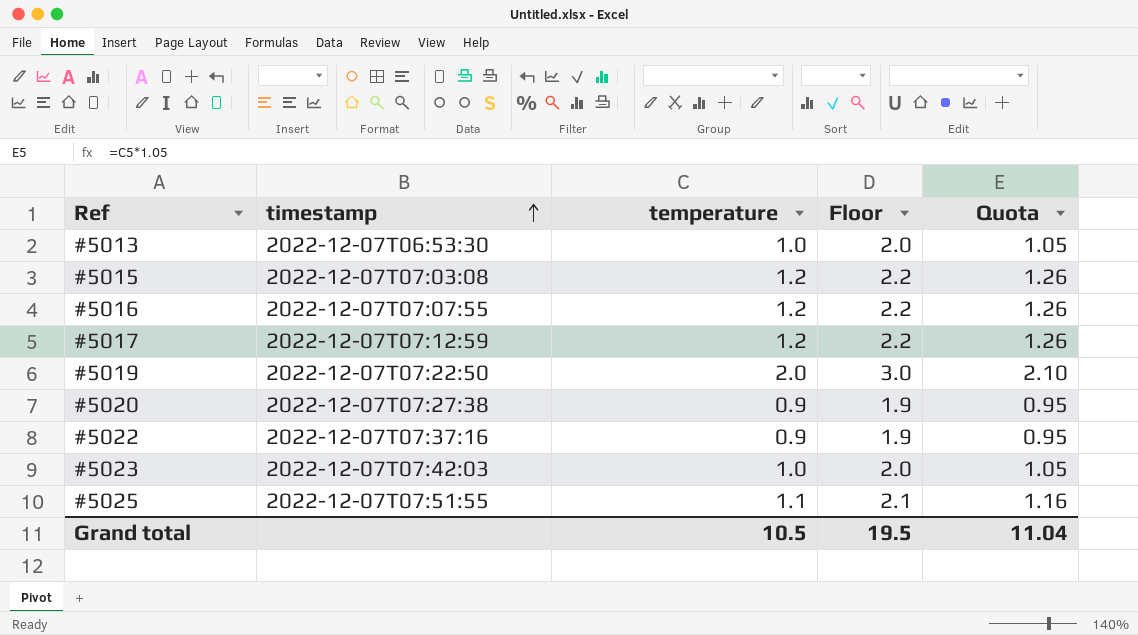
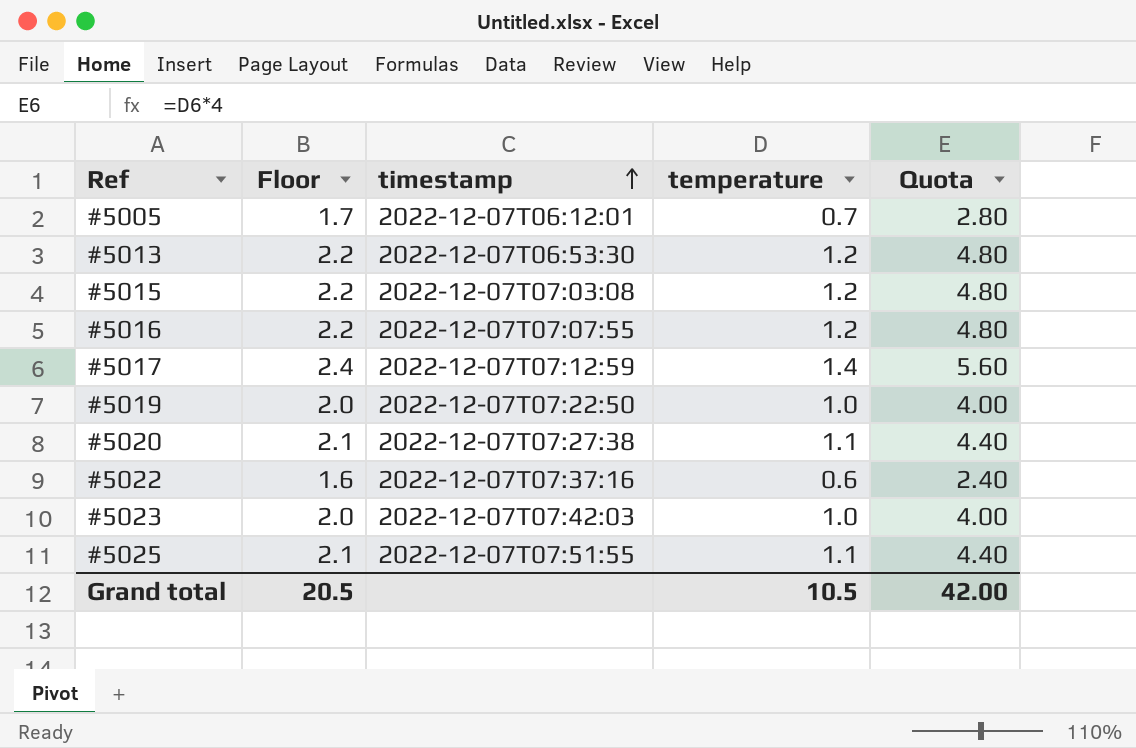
column Floor | position: 4 -> 2
column Quota | formula: [temperature] * 1.05 -> [temperature] * 4
row #5005: none -> 1.7 | 2022-12-07T06:12:01 | 0.7 | 2.80
#5013 | Floor: 2.0 -> 2.2
#5013 | temperature: 1.0 -> 1.2
#5017 | Floor: 2.2 -> 2.4
#5017 | temperature: 1.2 -> 1.4
#5019 | Floor: 3.0 -> 2.0
#5019 | temperature: 2.0 -> 1.0
#5020 | Floor: 1.9 -> 2.1
#5020 | temperature: 0.9 -> 1.1
#5022 | Floor: 1.9 -> 1.6
#5022 | temperature: 0.9 -> 0.6
Grand total | Floor: 19.5 -> 20.5
Grand total | Quota: 11.04 -> 42.00

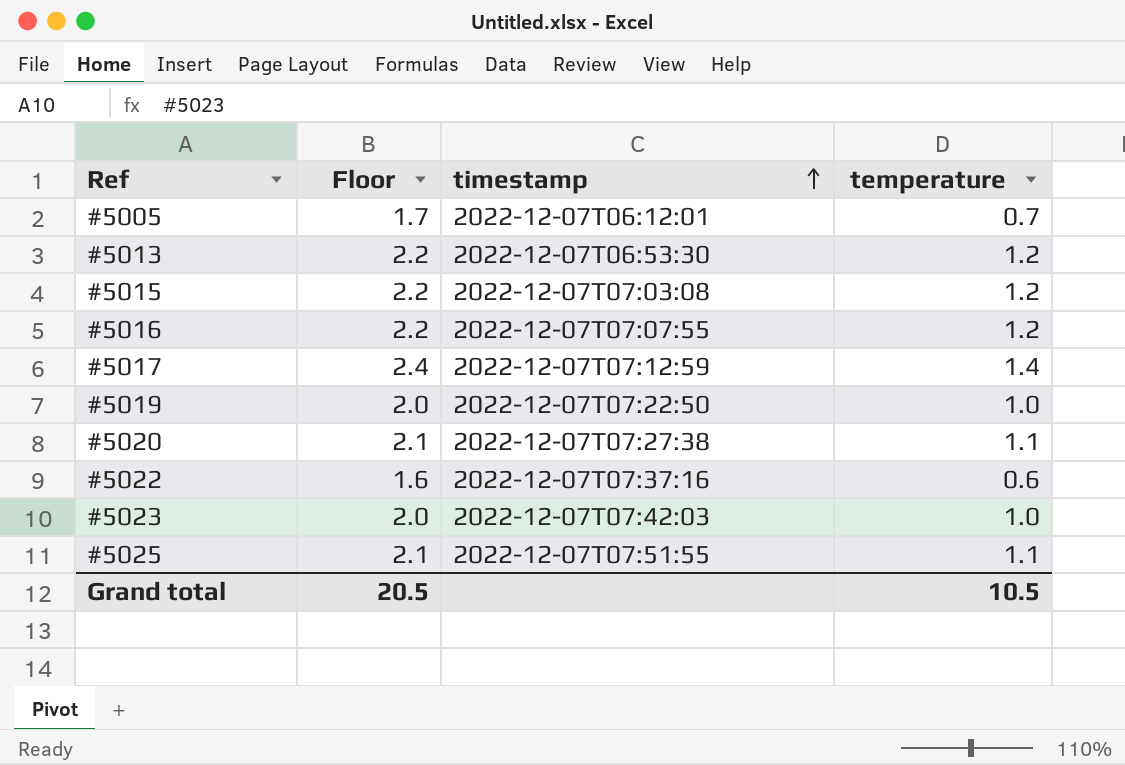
column Quota | formula: [temperature] * 4 -> none

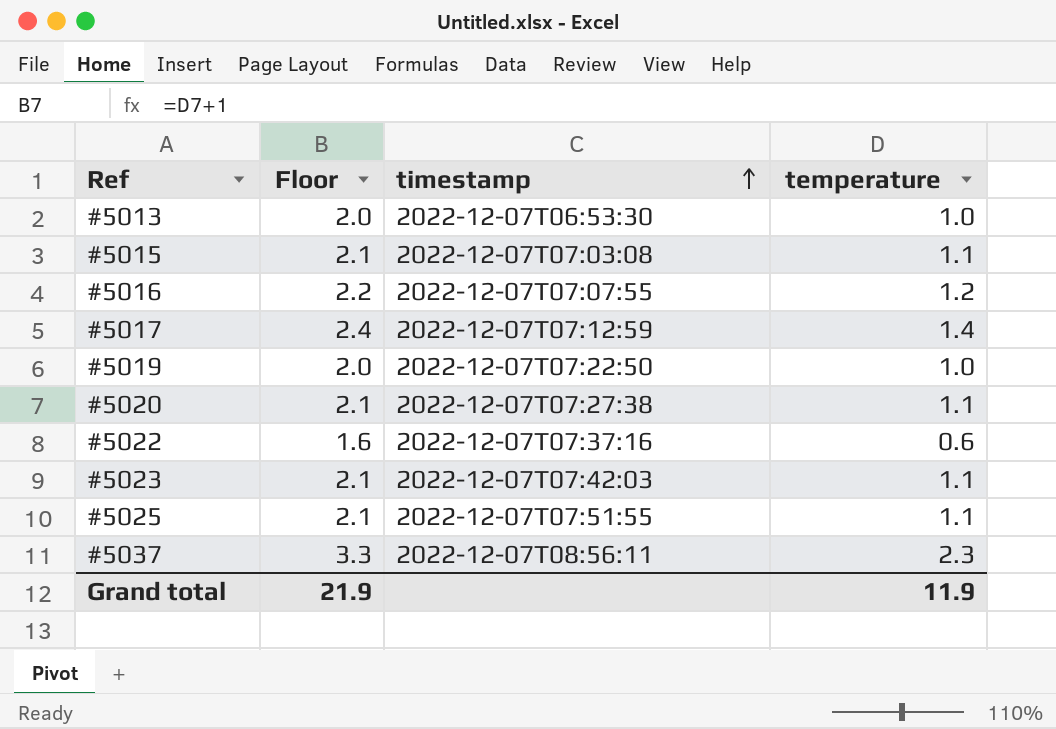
row #5005: 1.7 | 2022-12-07T06:12:01 | 0.7 -> none
#5013 | Floor: 2.2 -> 2.0
#5013 | temperature: 1.2 -> 1.0
#5015 | Floor: 2.2 -> 2.1
#5015 | temperature: 1.2 -> 1.1
#5023 | Floor: 2.0 -> 2.1
#5023 | temperature: 1.0 -> 1.1
row #5037: none -> 3.3 | 2022-12-07T08:56:11 | 2.3
Grand total | Floor: 20.5 -> 21.9
Grand total | temperature: 10.5 -> 11.9

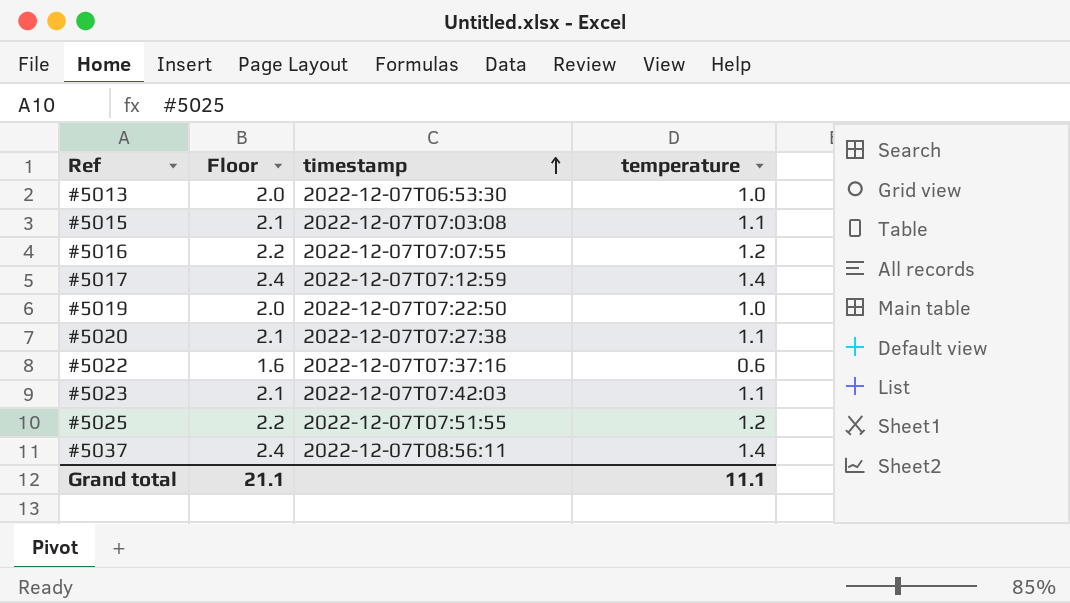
#5025 | Floor: 2.1 -> 2.2
#5025 | temperature: 1.1 -> 1.2
#5037 | Floor: 3.3 -> 2.4
#5037 | temperature: 2.3 -> 1.4
Grand total | Floor: 21.9 -> 21.1
Grand total | temperature: 11.9 -> 11.1

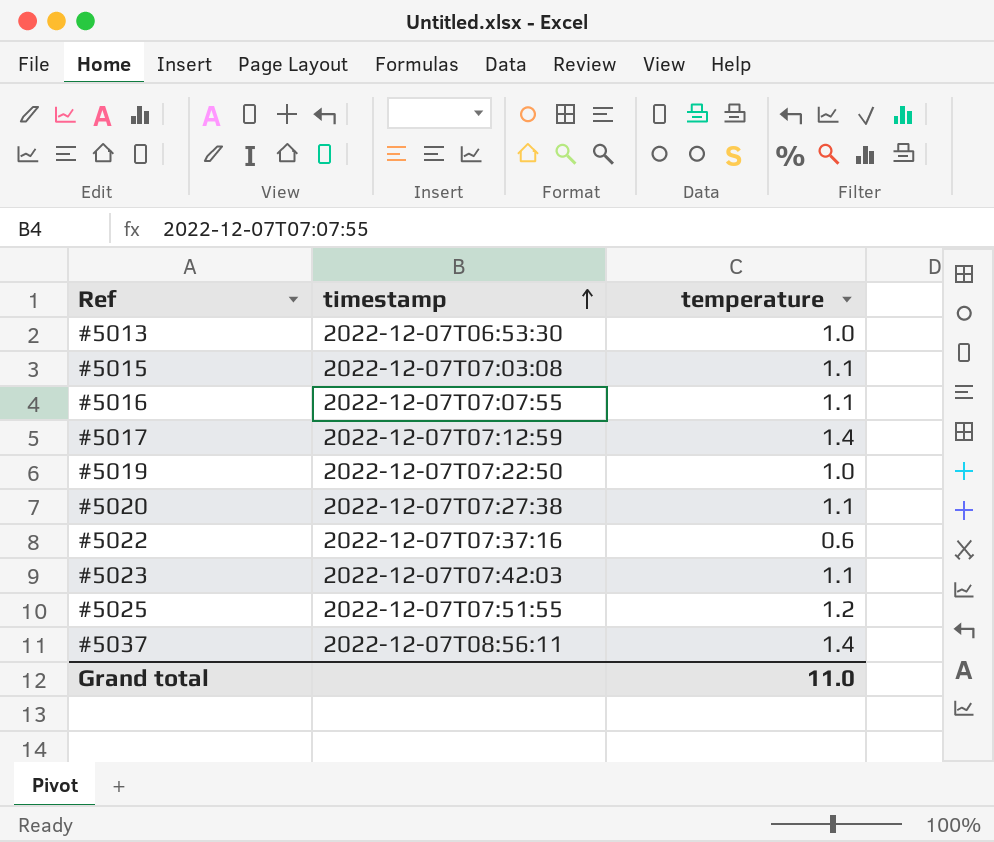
column Floor | formula: [temperature] + 1 -> none
#5016 | temperature: 1.2 -> 1.1
Grand total | temperature: 11.1 -> 11.0

